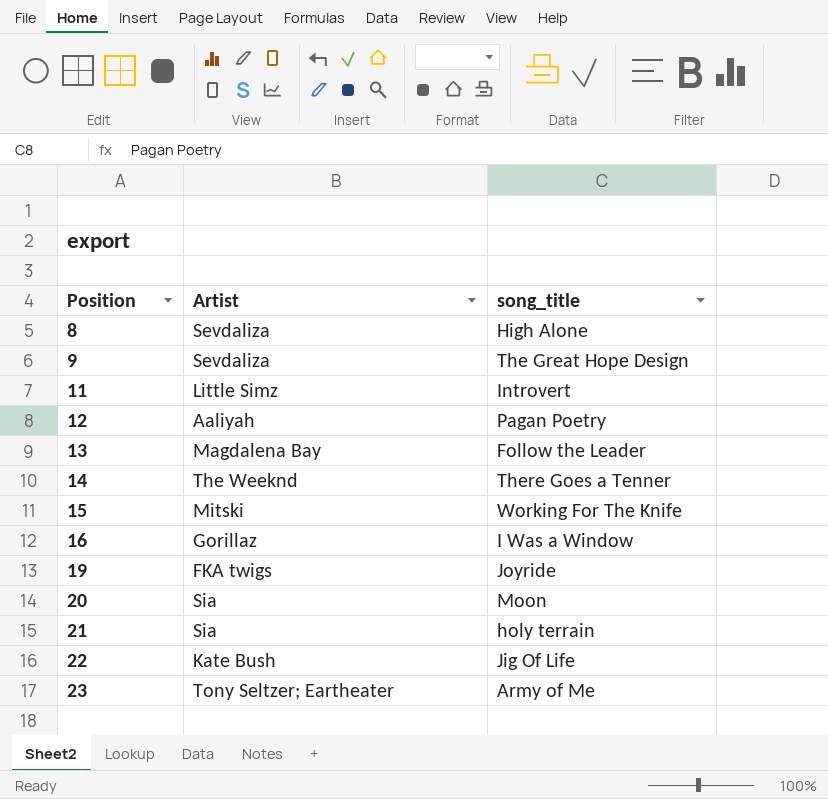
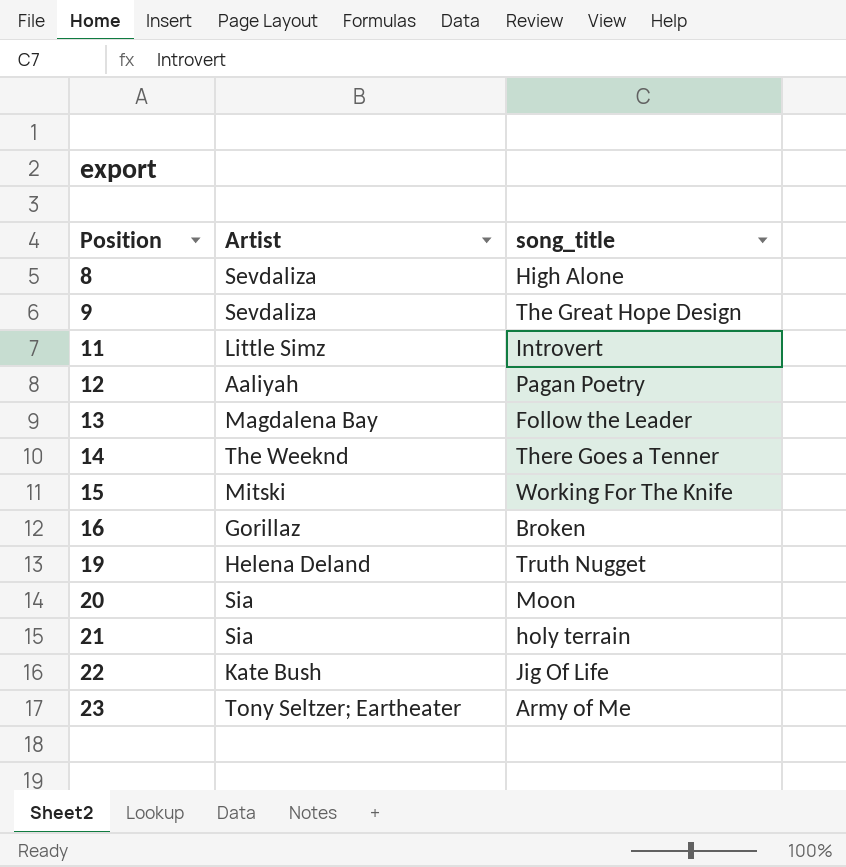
16 | song_title: I Was a Window -> Broken
19 | Artist: FKA twigs -> Helena Deland
19 | song_title: Joyride -> Truth Nugget

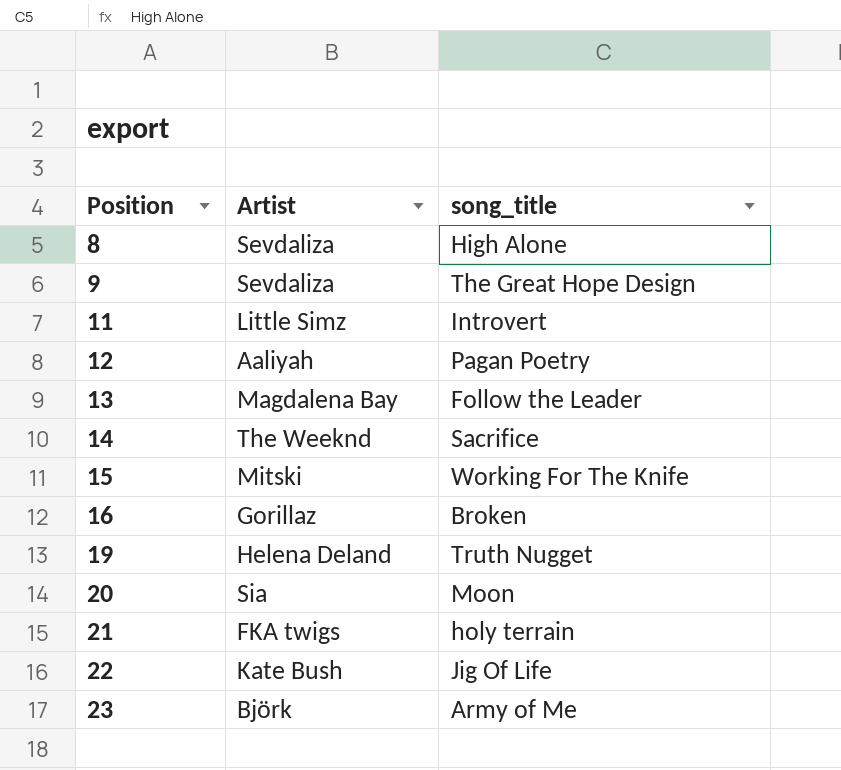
14 | song_title: There Goes a Tenner -> Sacrifice
21 | Artist: Sia -> FKA twigs
23 | Artist: Tony Seltzer; Eartheater -> Björk

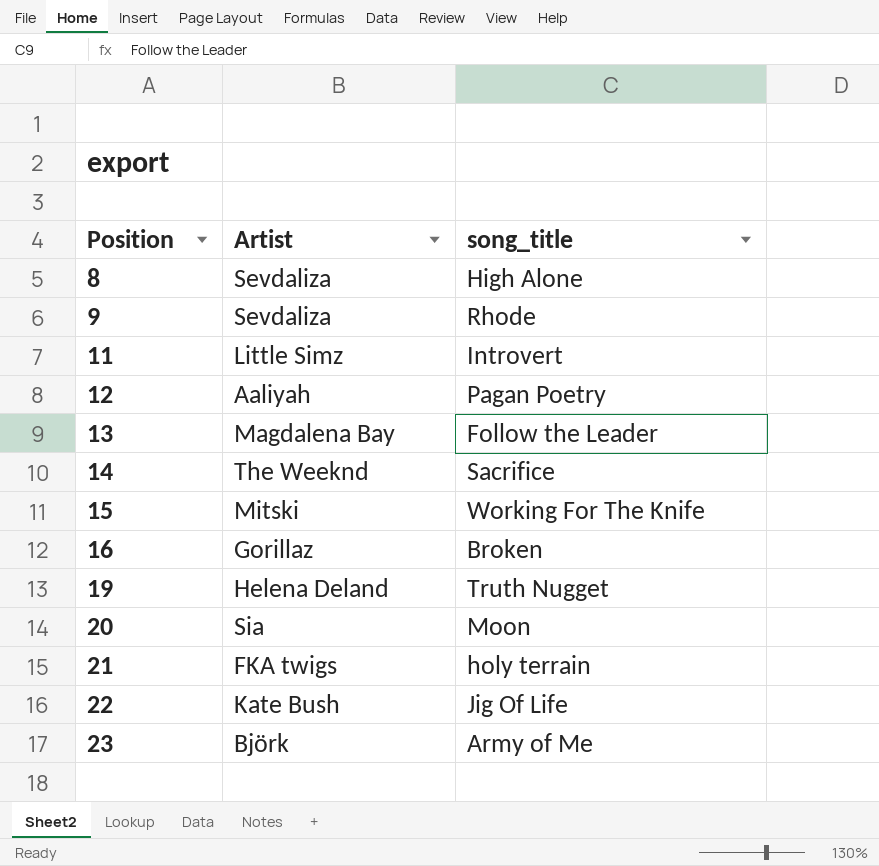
9 | song_title: The Great Hope Design -> Rhode

